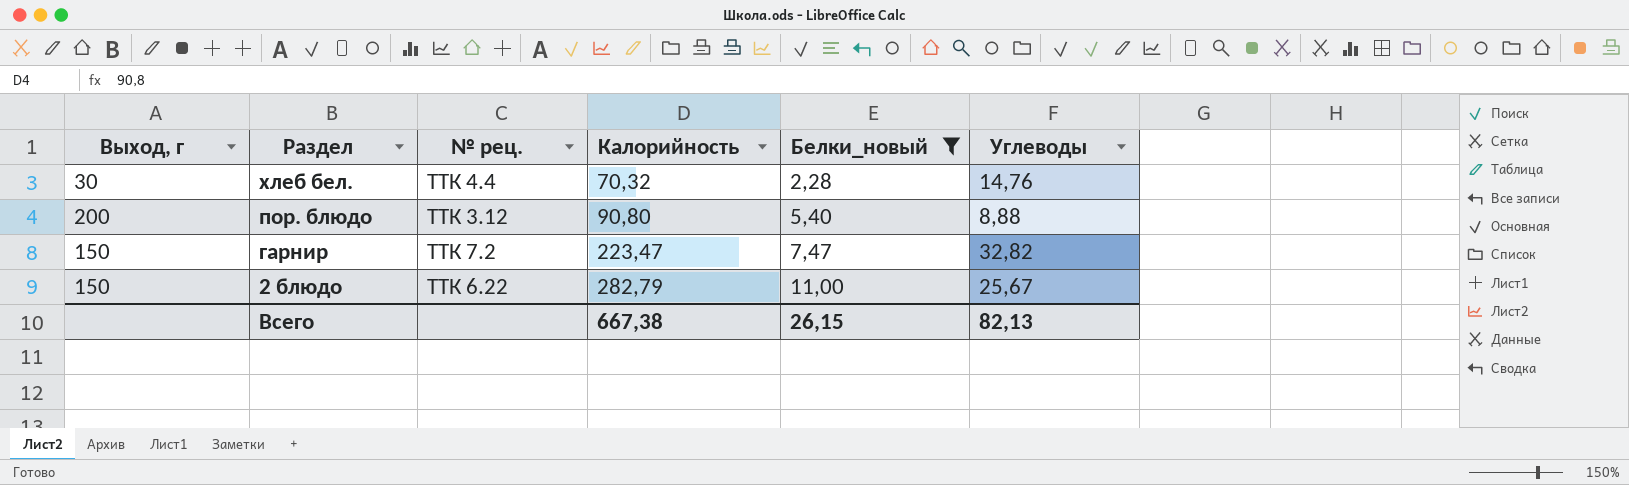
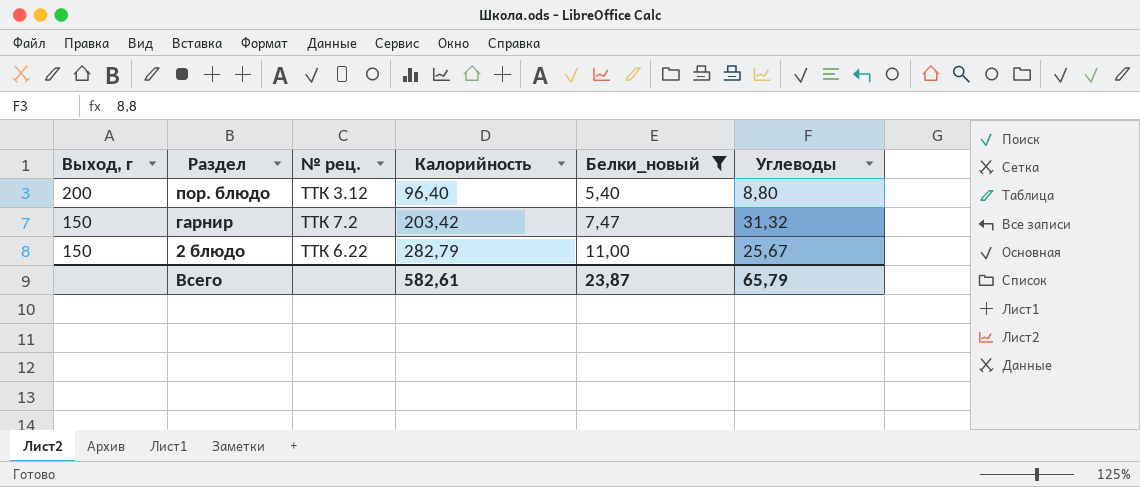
row хлеб бел.: 30 | ТТК 4.4 | 70,32 | 2,28 | 14,76 -> none
пор. блюдо | Калорийность: 90,80 -> 96,40
пор. блюдо | Углеводы: 8,88 -> 8,80
гарнир | Калорийность: 223,47 -> 203,42
гарнир | Углеводы: 32,82 -> 31,32
Всего | Калорийность: 667,38 -> 582,61
Всего | Белки_новый: 26,15 -> 23,87
Всего | Углеводы: 82,13 -> 65,79

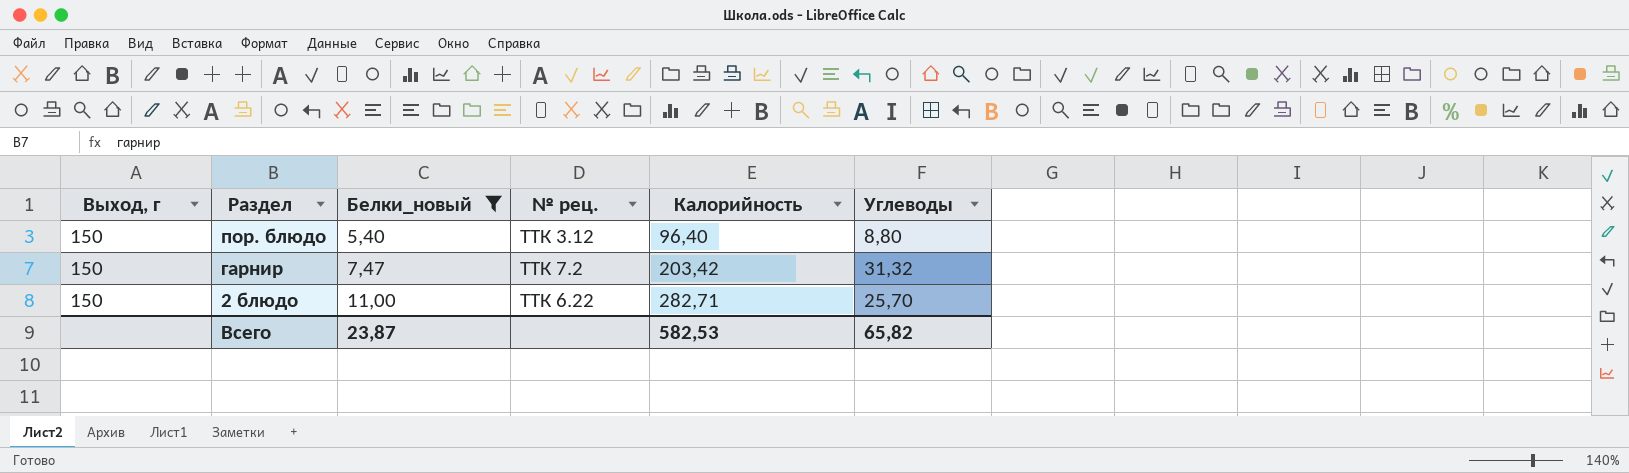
column Белки_новый | position: 5 -> 3
пор. блюдо | Выход, г: 200 -> 150
2 блюдо | Калорийность: 282,79 -> 282,71
2 блюдо | Углеводы: 25,67 -> 25,70
Всего | Калорийность: 582,61 -> 582,53
Всего | Углеводы: 65,79 -> 65,82

